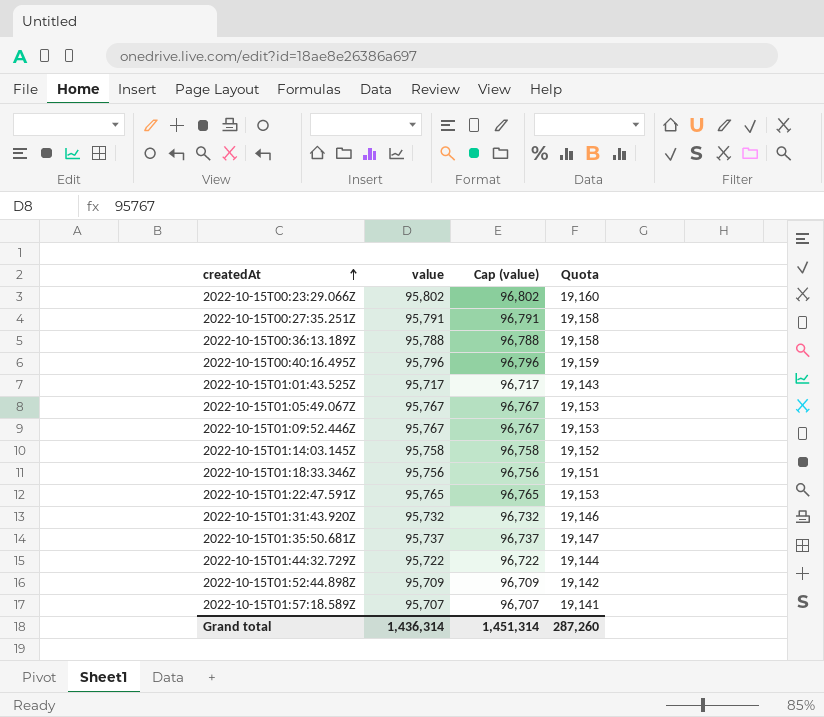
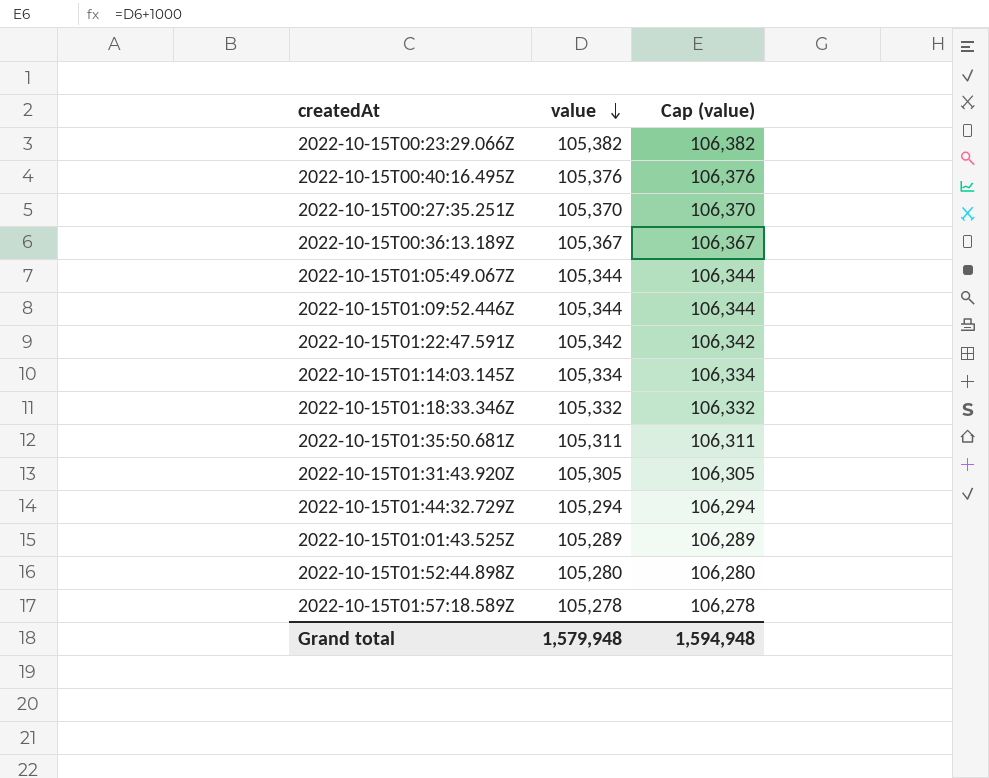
row order: createdAt ascending -> value descending
column Quota | formula: [value] * 0.2 -> none
2022-10-15T00:23:29.066Z | value: 95,802 -> 105,382
2022-10-15T00:23:29.066Z | Cap (value): 96,802 -> 106,382
2022-10-15T00:40:16.495Z | value: 95,796 -> 105,376
2022-10-15T00:40:16.495Z | Cap (value): 96,796 -> 106,376
2022-10-15T00:27:35.251Z | value: 95,791 -> 105,370
2022-10-15T00:27:35.251Z | Cap (value): 96,791 -> 106,370
2022-10-15T00:36:13.189Z | value: 95,788 -> 105,367
2022-10-15T00:36:13.189Z | Cap (value): 96,788 -> 106,367
2022-10-15T01:05:49.067Z | value: 95,767 -> 105,344
2022-10-15T01:05:49.067Z | Cap (value): 96,767 -> 106,344
2022-10-15T01:09:52.446Z | value: 95,767 -> 105,344
2022-10-15T01:09:52.446Z | Cap (value): 96,767 -> 106,344
2022-10-15T01:22:47.591Z | value: 95,765 -> 105,342
2022-10-15T01:22:47.591Z | Cap (value): 96,765 -> 106,342
2022-10-15T01:14:03.145Z | value: 95,758 -> 105,334
2022-10-15T01:14:03.145Z | Cap (value): 96,758 -> 106,334
2022-10-15T01:18:33.346Z | value: 95,756 -> 105,332
2022-10-15T01:18:33.346Z | Cap (value): 96,756 -> 106,332
2022-10-15T01:35:50.681Z | value: 95,737 -> 105,311
2022-10-15T01:35:50.681Z | Cap (value): 96,737 -> 106,311
2022-10-15T01:31:43.920Z | value: 95,732 -> 105,305
2022-10-15T01:31:43.920Z | Cap (value): 96,732 -> 106,305
2022-10-15T01:44:32.729Z | value: 95,722 -> 105,294
2022-10-15T01:44:32.729Z | Cap (value): 96,722 -> 106,294
2022-10-15T01:01:43.525Z | value: 95,717 -> 105,289
2022-10-15T01:01:43.525Z | Cap (value): 96,717 -> 106,289
2022-10-15T01:52:44.898Z | value: 95,709 -> 105,280
2022-10-15T01:52:44.898Z | Cap (value): 96,709 -> 106,280
2022-10-15T01:57:18.589Z | value: 95,707 -> 105,278
2022-10-15T01:57:18.589Z | Cap (value): 96,707 -> 106,278
Grand total | value: 1,436,314 -> 1,579,948
Grand total | Cap (value): 1,451,314 -> 1,594,948

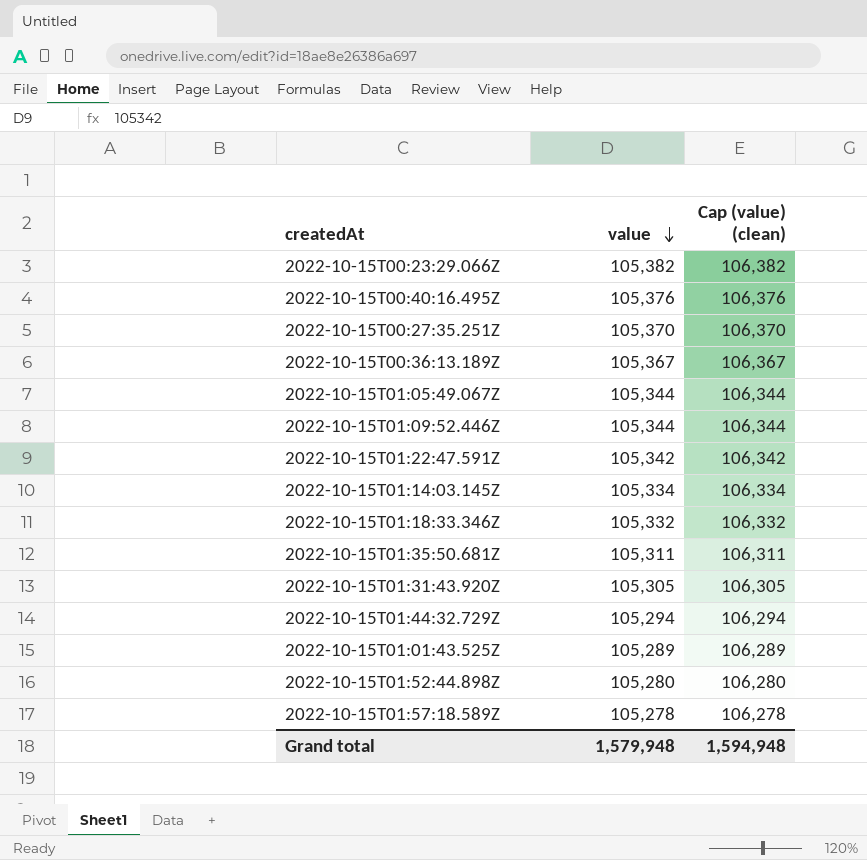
column name: Cap (value) -> Cap (value) (clean)

